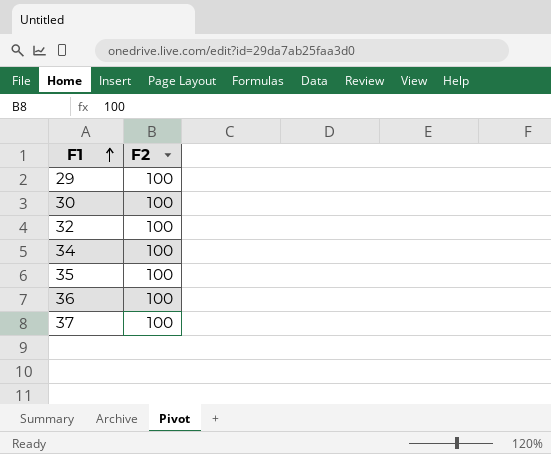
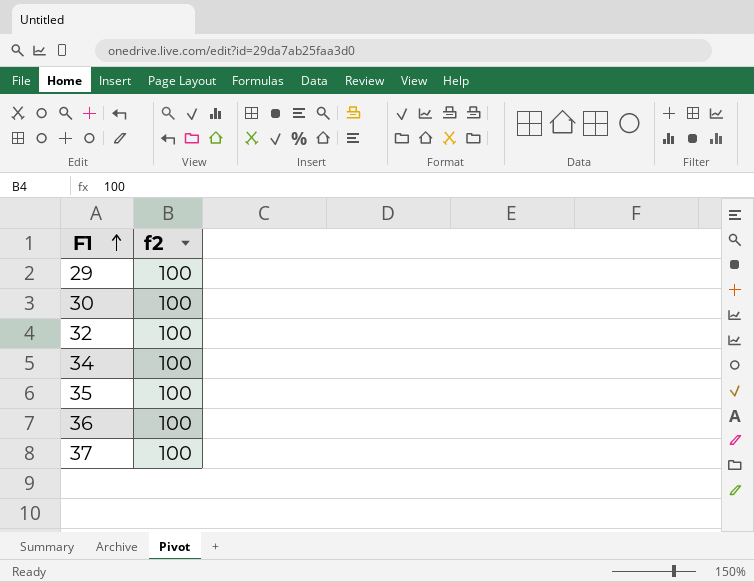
column name: F2 -> f2

